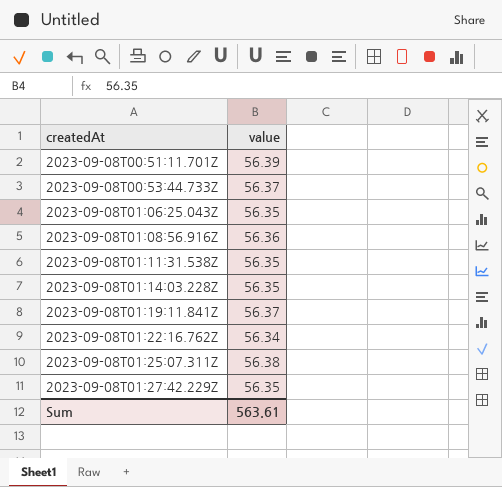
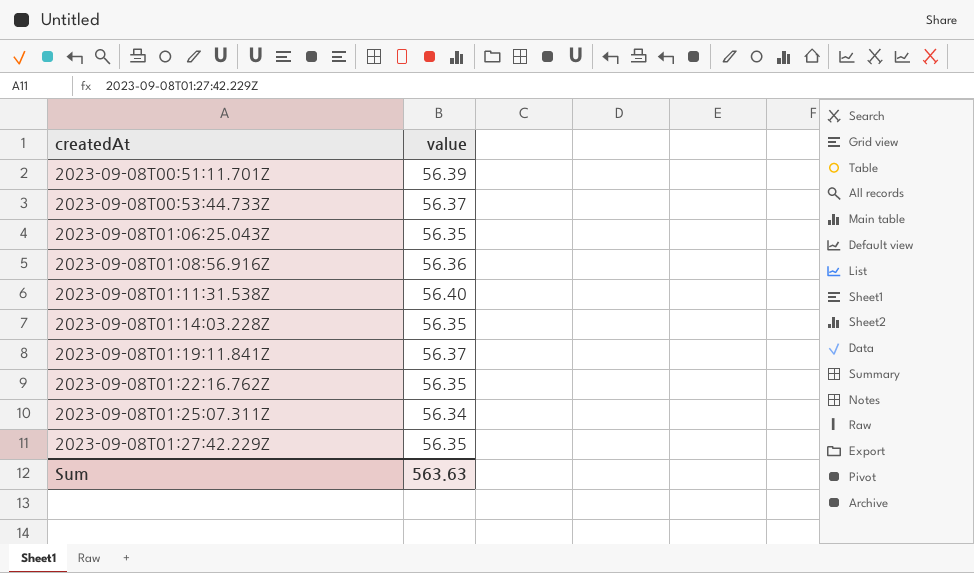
2023-09-08T01:11:31.538Z | value: 56.35 -> 56.40
2023-09-08T01:22:16.762Z | value: 56.34 -> 56.35
2023-09-08T01:25:07.311Z | value: 56.38 -> 56.34
Sum | value: 563.61 -> 563.63

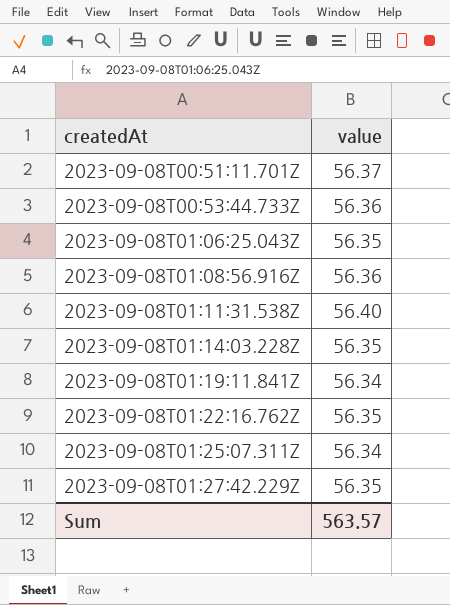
2023-09-08T00:51:11.701Z | value: 56.39 -> 56.37
2023-09-08T00:53:44.733Z | value: 56.37 -> 56.36
2023-09-08T01:19:11.841Z | value: 56.37 -> 56.34
Sum | value: 563.63 -> 563.57

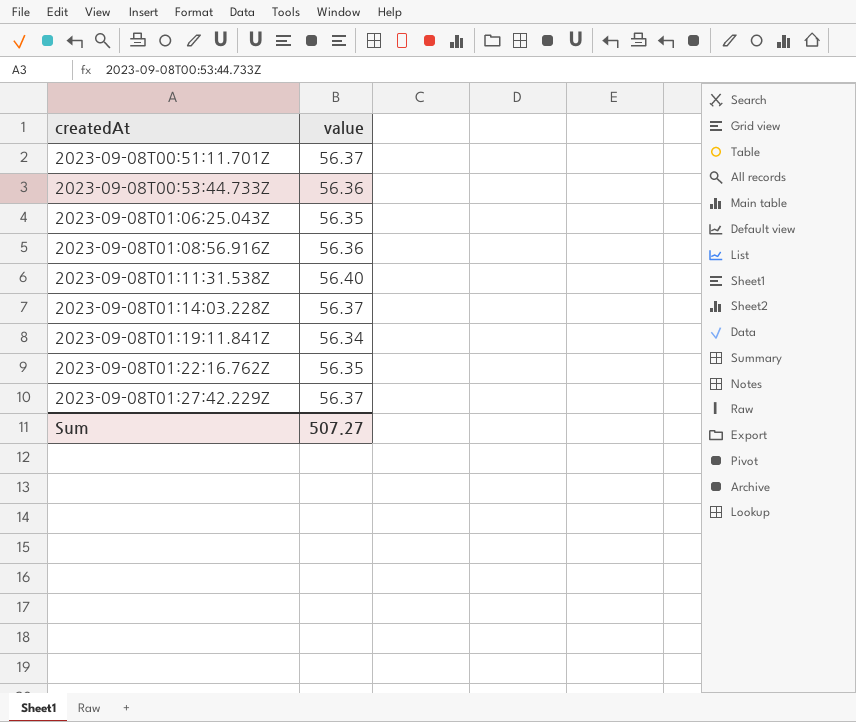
row 2023-09-08T01:25:07.311Z: 56.34 -> none
2023-09-08T01:14:03.228Z | value: 56.35 -> 56.37
2023-09-08T01:27:42.229Z | value: 56.35 -> 56.37
Sum | value: 563.57 -> 507.27

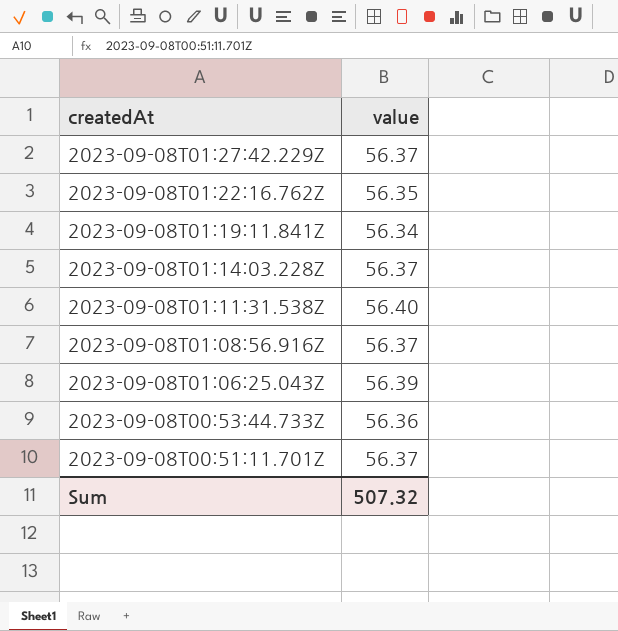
row order: createdAt ascending -> createdAt descending
2023-09-08T01:08:56.916Z | value: 56.36 -> 56.37
2023-09-08T01:06:25.043Z | value: 56.35 -> 56.39
Sum | value: 507.27 -> 507.32

